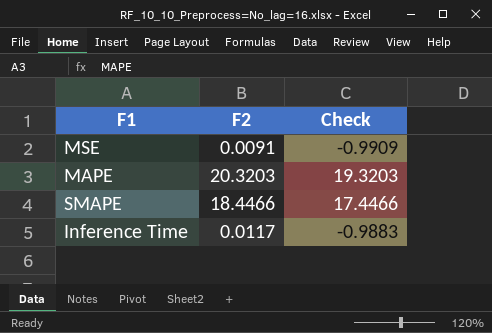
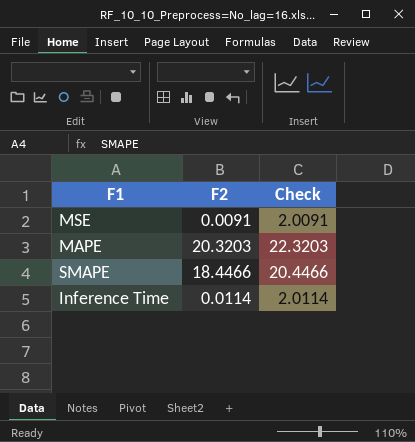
column Check | formula: [F2] - 1 -> [F2] + 2
Inference Time | F2: 0.0117 -> 0.0114

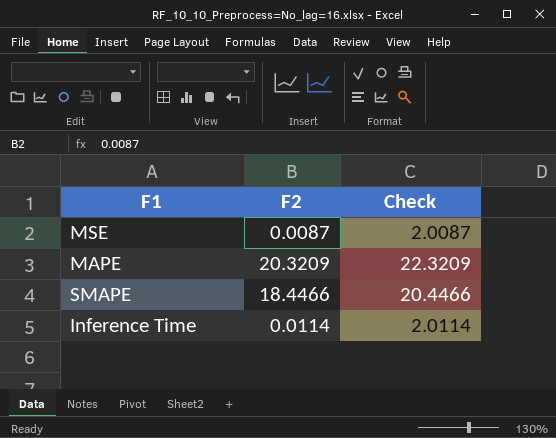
MSE | F2: 0.0091 -> 0.0087
MSE | Check: 2.0091 -> 2.0087
MAPE | F2: 20.3203 -> 20.3209
MAPE | Check: 22.3203 -> 22.3209

